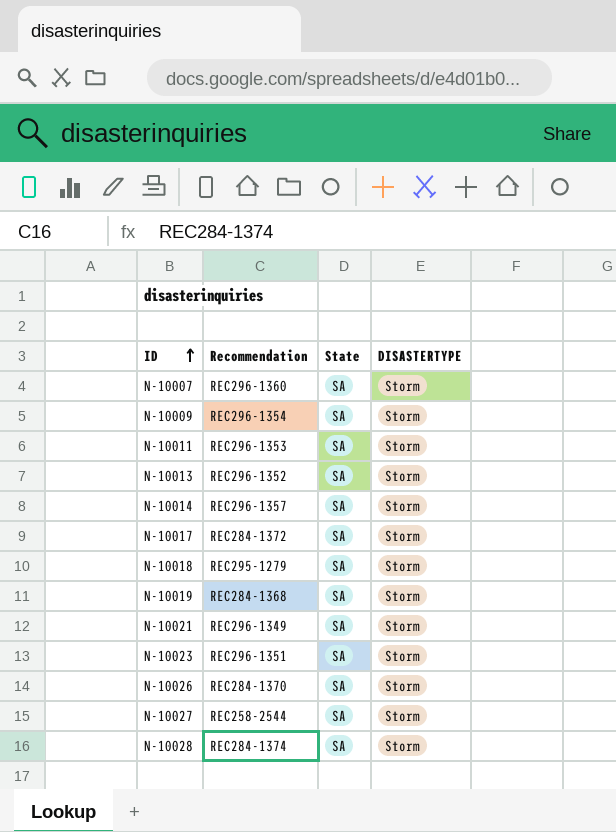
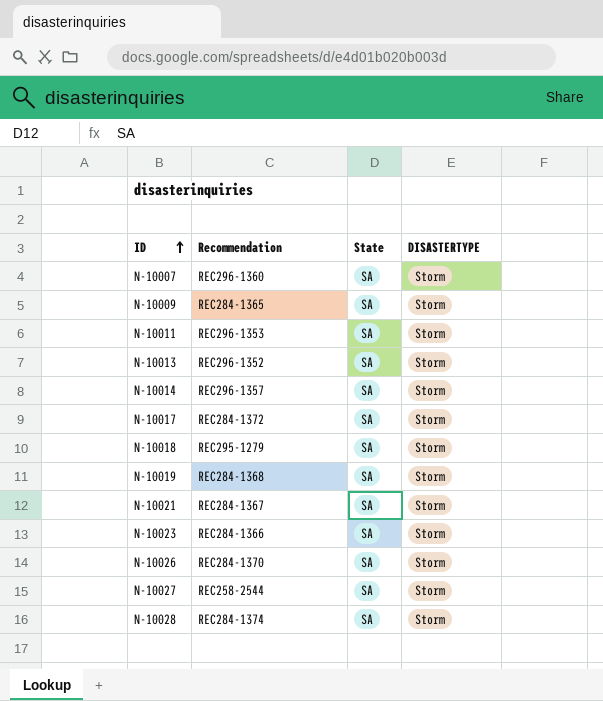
N-10009 | Recommendation: REC296-1354 -> REC284-1365
N-10021 | Recommendation: REC296-1349 -> REC284-1367
N-10023 | Recommendation: REC296-1351 -> REC284-1366

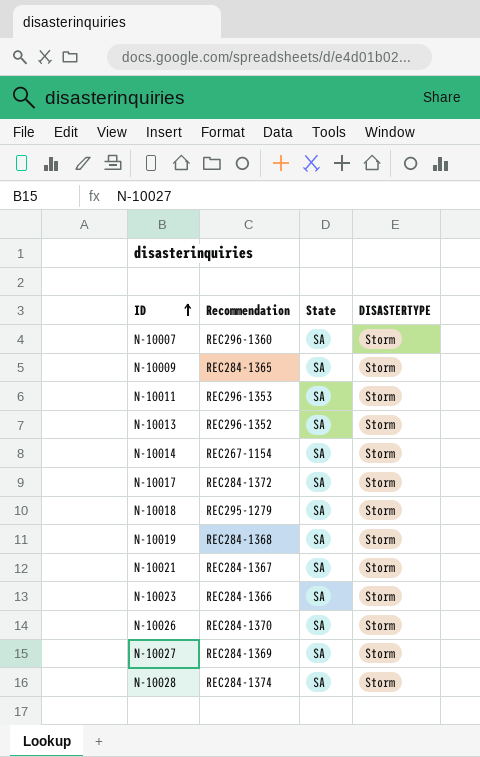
N-10014 | Recommendation: REC296-1357 -> REC267-1154
N-10027 | Recommendation: REC258-2544 -> REC284-1369

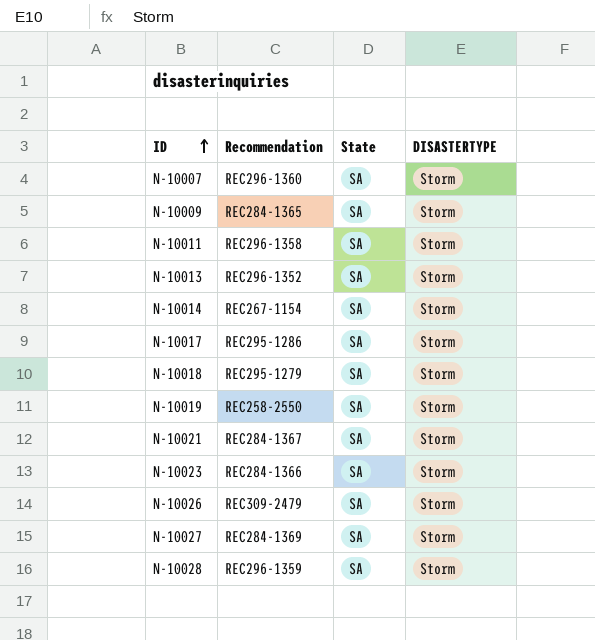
N-10011 | Recommendation: REC296-1353 -> REC296-1358
N-10017 | Recommendation: REC284-1372 -> REC295-1286
N-10019 | Recommendation: REC284-1368 -> REC258-2550
N-10026 | Recommendation: REC284-1370 -> REC309-2479
N-10028 | Recommendation: REC284-1374 -> REC296-1359

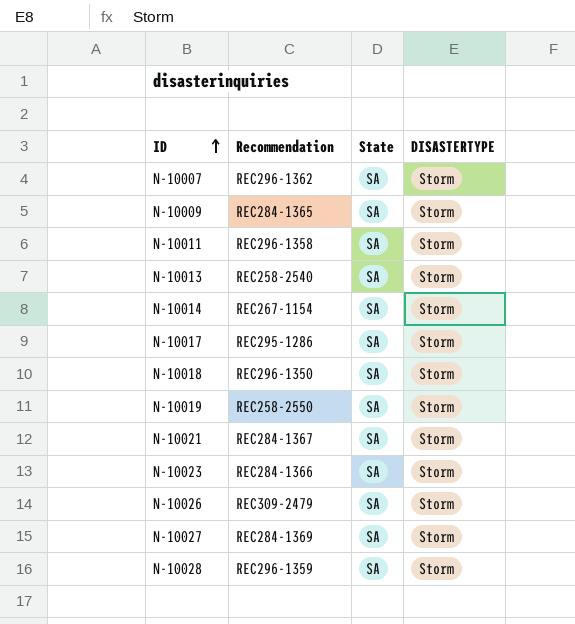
N-10007 | Recommendation: REC296-1360 -> REC296-1362
N-10013 | Recommendation: REC296-1352 -> REC258-2540
N-10018 | Recommendation: REC295-1279 -> REC296-1350

